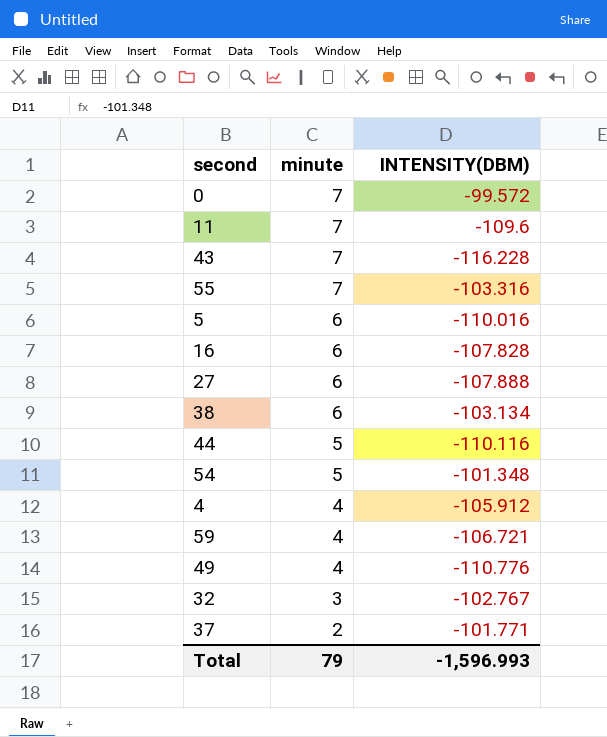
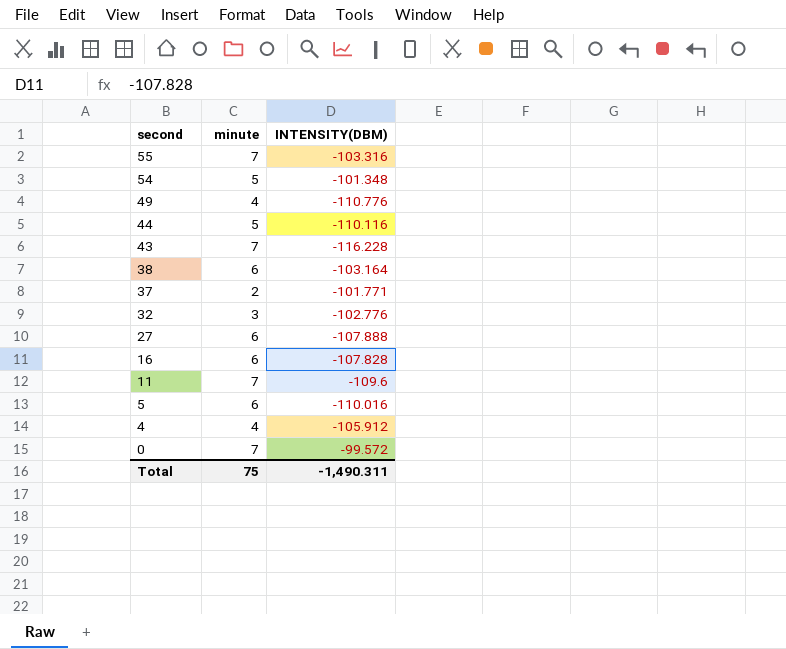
row order: minute descending -> second descending
row 59: 4 | -106.721 -> none
38 | INTENSITY(DBM): -103.134 -> -103.164
32 | INTENSITY(DBM): -102.767 -> -102.776
Total | minute: 79 -> 75
Total | INTENSITY(DBM): -1,596.993 -> -1,490.311

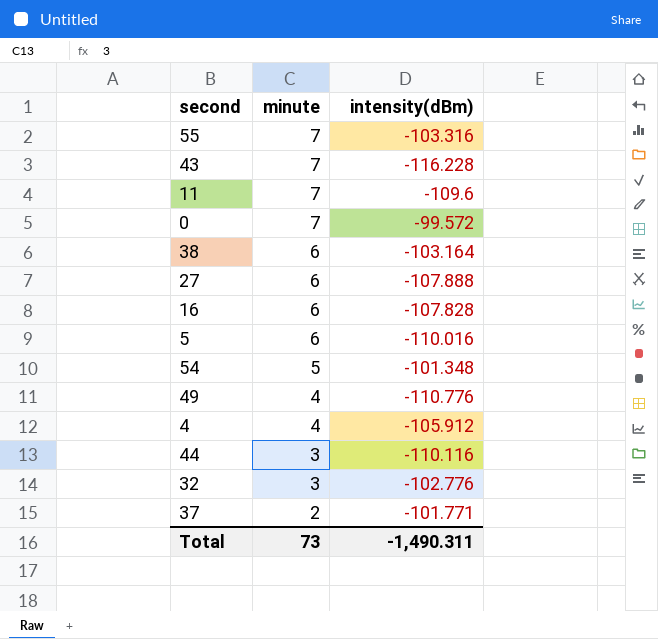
row order: second descending -> minute descending
column name: INTENSITY(DBM) -> intensity(dBm)
44 | minute: 5 -> 3
Total | minute: 75 -> 73

